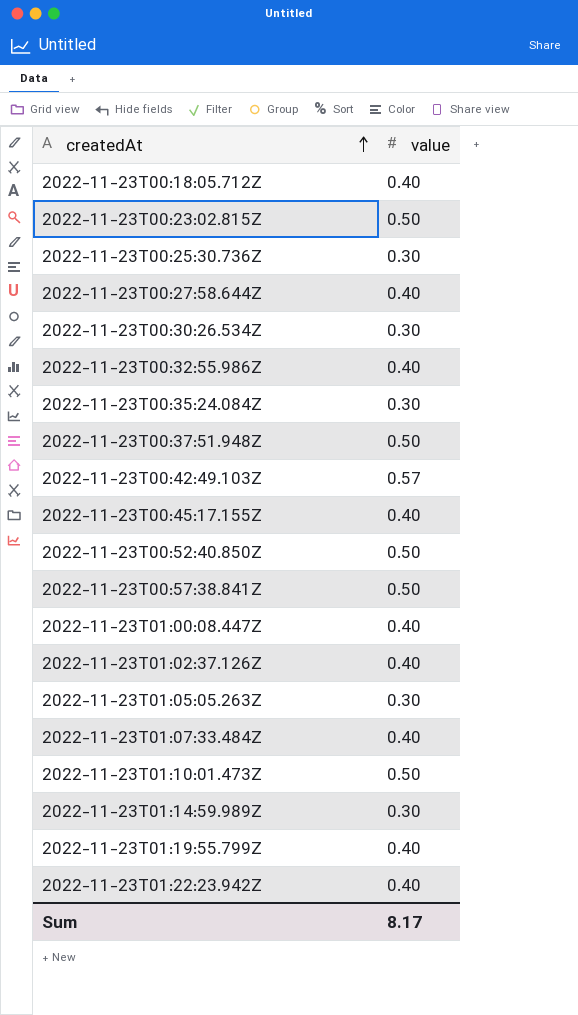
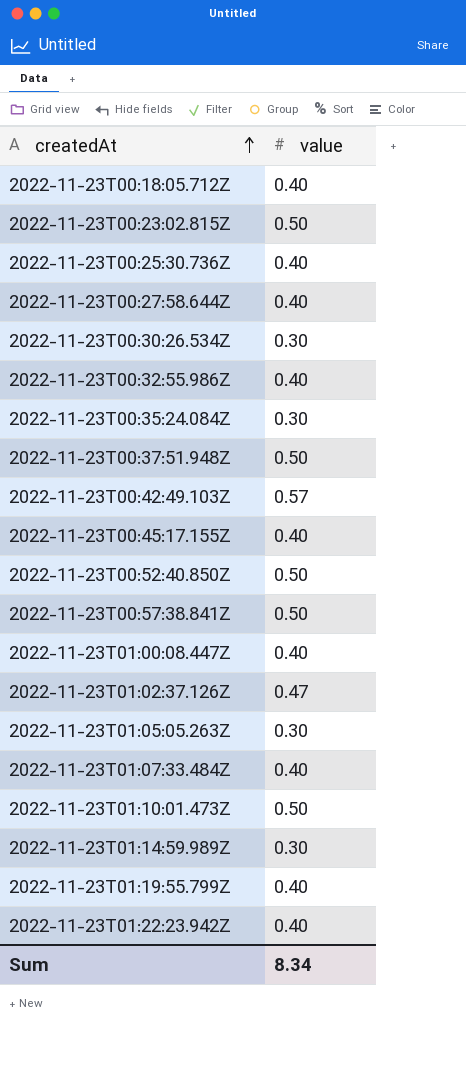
2022-11-23T00:25:30.736Z | value: 0.30 -> 0.40
2022-11-23T01:02:37.126Z | value: 0.40 -> 0.47
Sum | value: 8.17 -> 8.34

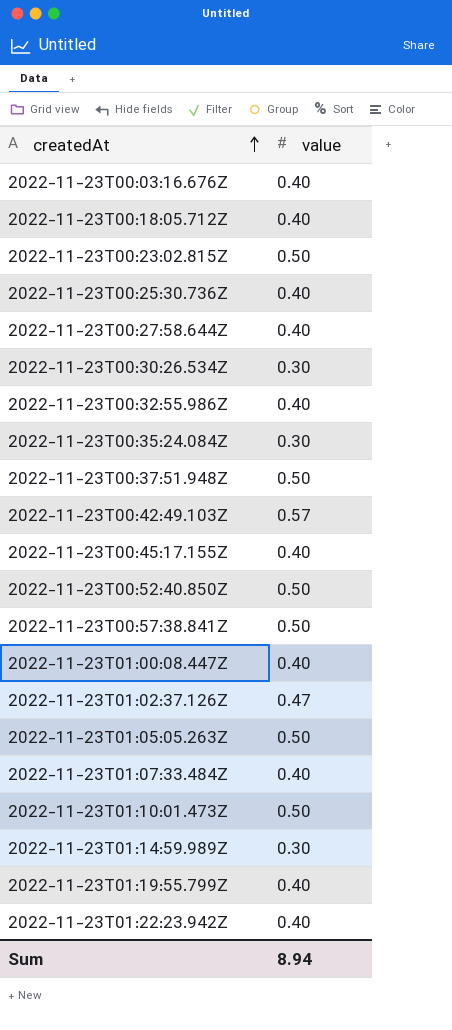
row 2022-11-23T00:03:16.676Z: none -> 0.40
2022-11-23T01:05:05.263Z | value: 0.30 -> 0.50
Sum | value: 8.34 -> 8.94

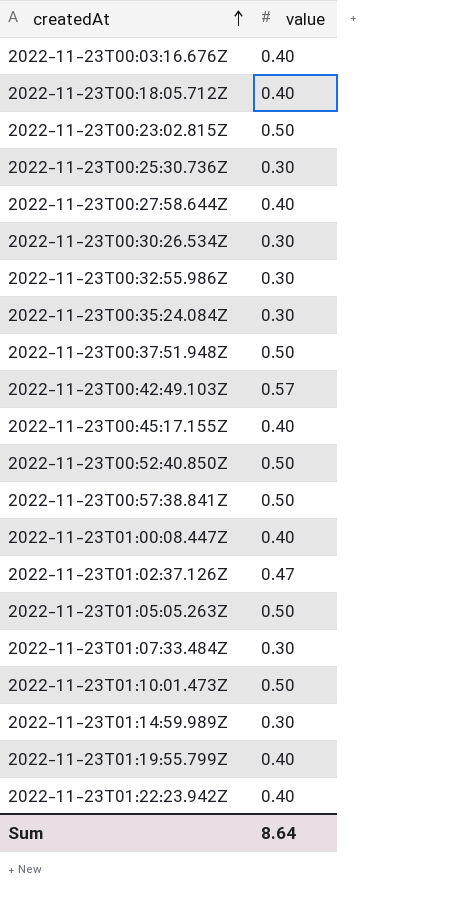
2022-11-23T00:25:30.736Z | value: 0.40 -> 0.30
2022-11-23T00:32:55.986Z | value: 0.40 -> 0.30
2022-11-23T01:07:33.484Z | value: 0.40 -> 0.30
Sum | value: 8.94 -> 8.64

